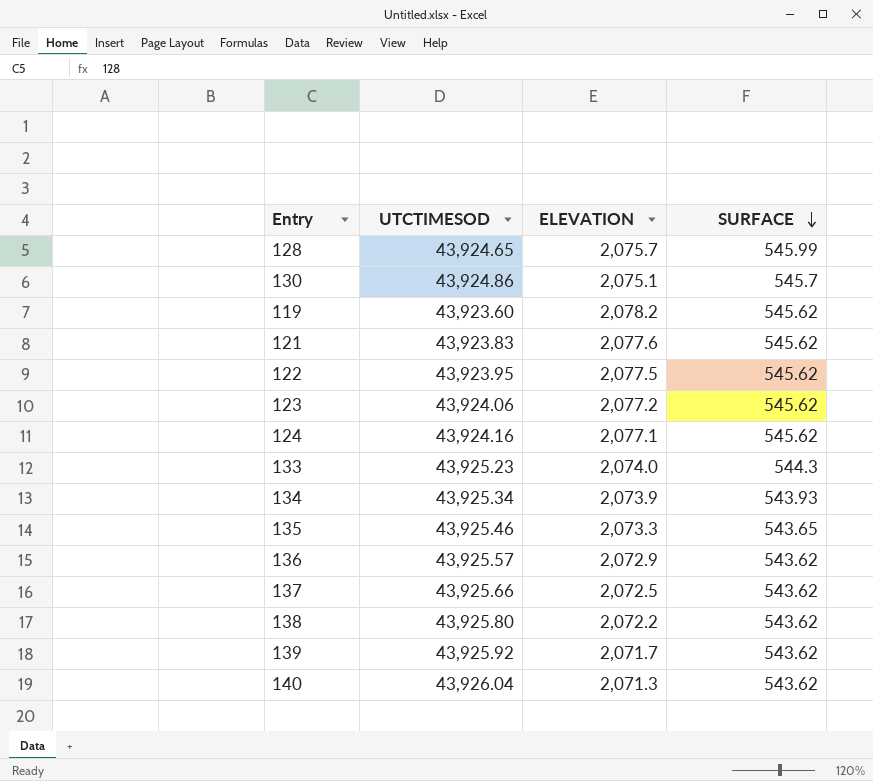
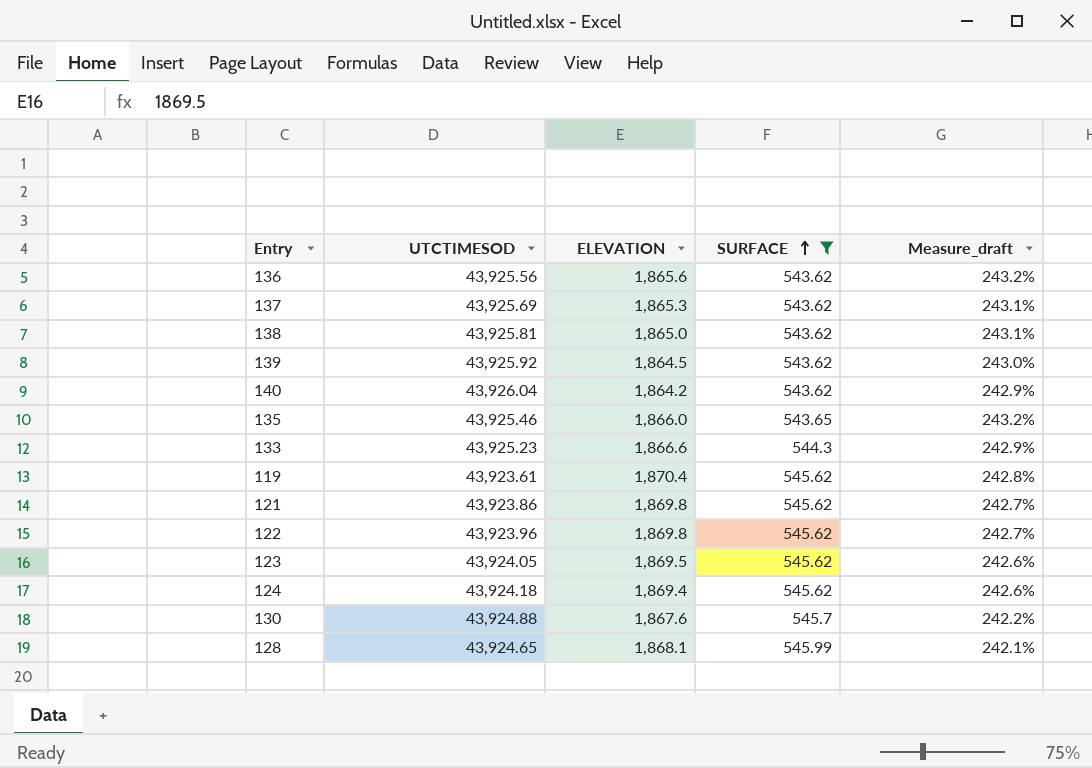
filter: none -> SURFACE != 543.93
row order: SURFACE descending -> SURFACE ascending
column Measure_draft | formula: none -> ([ELEVATION] - [SURFACE]) / [SURFACE]
136 | UTCTIMESOD: 43,925.57 -> 43,925.56
136 | ELEVATION: 2,072.9 -> 1,865.6
137 | UTCTIMESOD: 43,925.66 -> 43,925.69
137 | ELEVATION: 2,072.5 -> 1,865.3
138 | UTCTIMESOD: 43,925.80 -> 43,925.81
138 | ELEVATION: 2,072.2 -> 1,865.0
139 | ELEVATION: 2,071.7 -> 1,864.5
140 | ELEVATION: 2,071.3 -> 1,864.2
135 | ELEVATION: 2,073.3 -> 1,866.0
133 | ELEVATION: 2,074.0 -> 1,866.6
119 | UTCTIMESOD: 43,923.60 -> 43,923.61
119 | ELEVATION: 2,078.2 -> 1,870.4
121 | UTCTIMESOD: 43,923.83 -> 43,923.86
121 | ELEVATION: 2,077.6 -> 1,869.8
122 | UTCTIMESOD: 43,923.95 -> 43,923.96
122 | ELEVATION: 2,077.5 -> 1,869.8
123 | UTCTIMESOD: 43,924.06 -> 43,924.05
123 | ELEVATION: 2,077.2 -> 1,869.5
124 | UTCTIMESOD: 43,924.16 -> 43,924.18
124 | ELEVATION: 2,077.1 -> 1,869.4
130 | UTCTIMESOD: 43,924.86 -> 43,924.88
130 | ELEVATION: 2,075.1 -> 1,867.6
128 | ELEVATION: 2,075.7 -> 1,868.1

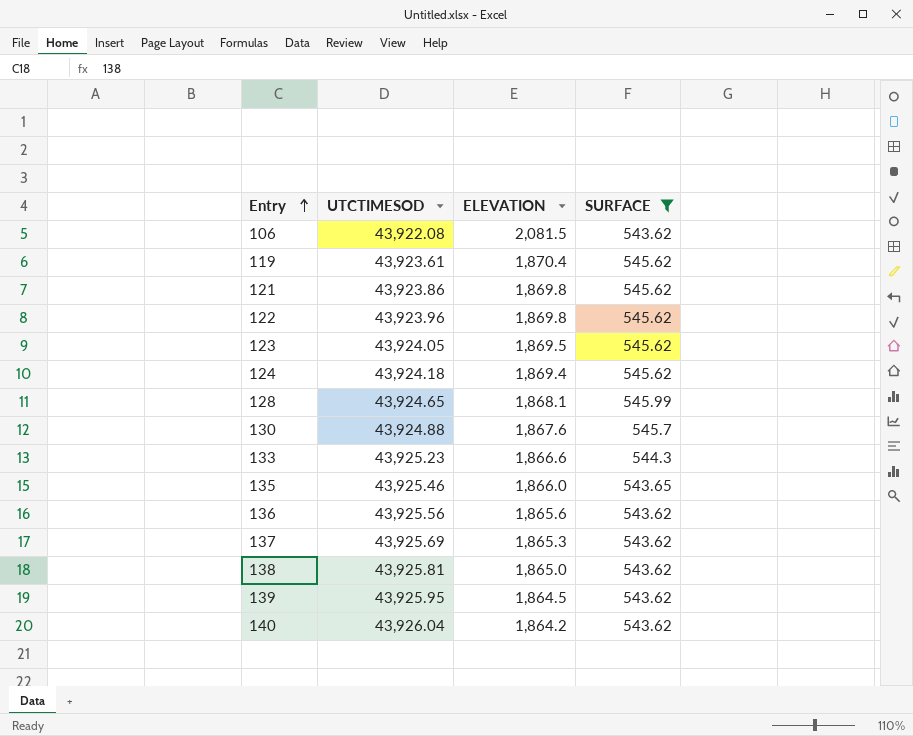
row order: SURFACE ascending -> Entry ascending
column Measure_draft | formula: ([ELEVATION] - [SURFACE]) / [SURFACE] -> none
row 106: none -> 43,922.08 | 2,081.5 | 543.62
139 | UTCTIMESOD: 43,925.92 -> 43,925.95

